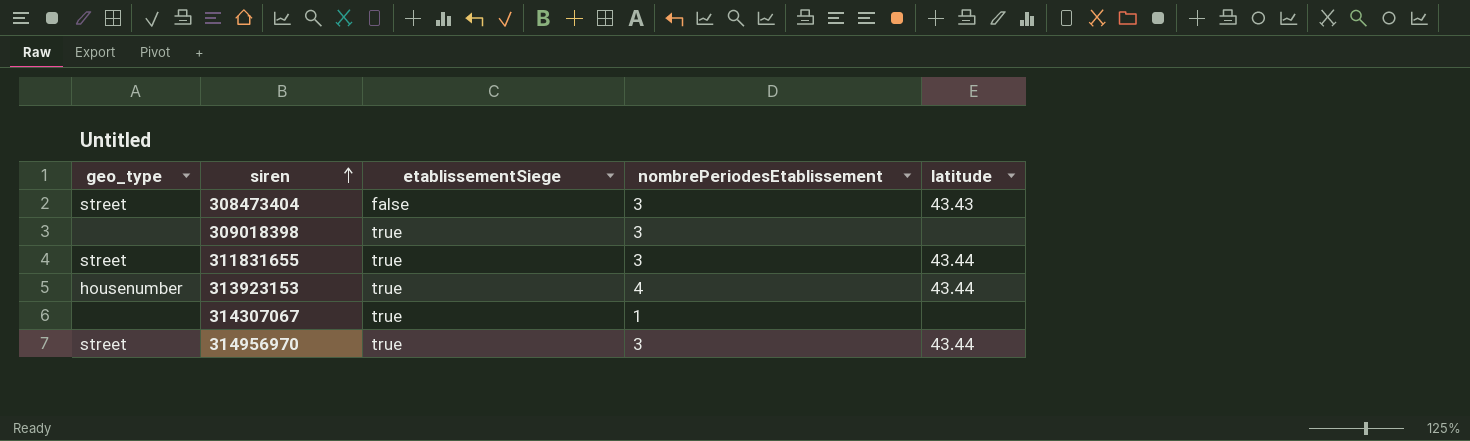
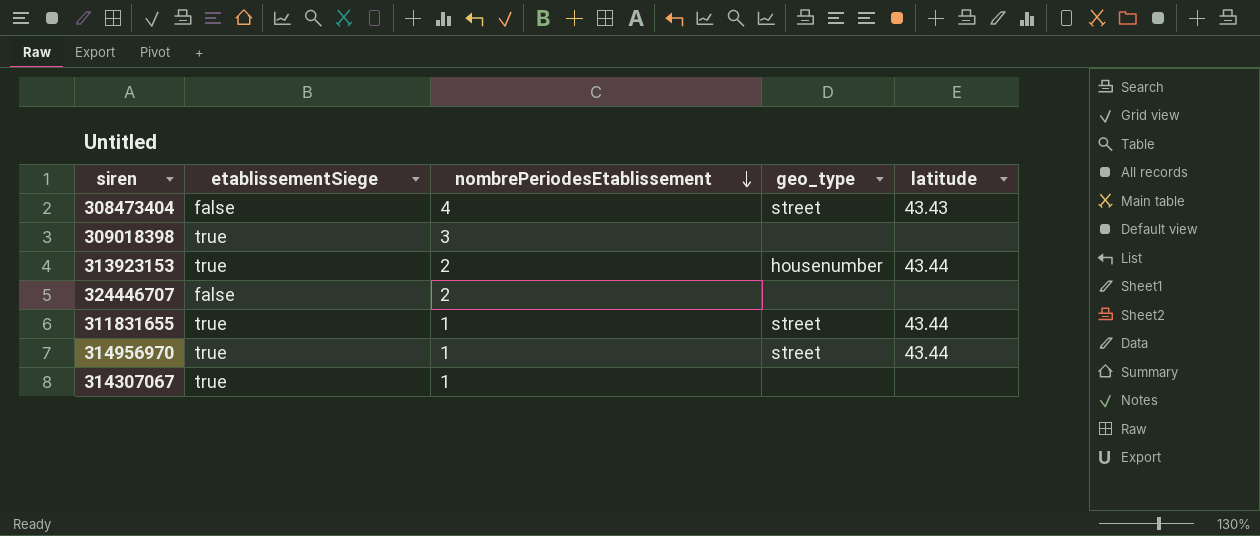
row order: siren ascending -> nombrePeriodesEtablissement descending
column geo_type | position: 1 -> 4
308473404 | nombrePeriodesEtablissement: 3 -> 4
313923153 | nombrePeriodesEtablissement: 4 -> 2
row 324446707: none -> false | 2 | none | none
311831655 | nombrePeriodesEtablissement: 3 -> 1
314956970 | nombrePeriodesEtablissement: 3 -> 1

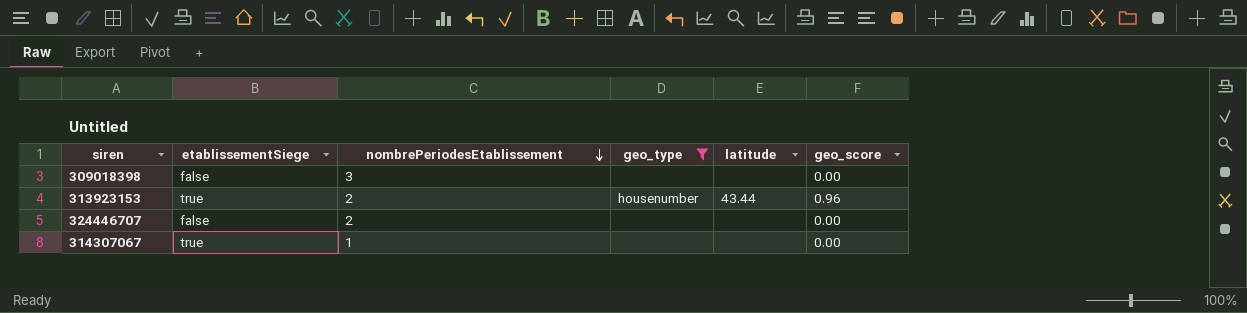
filter: none -> geo_type != street
column geo_score | position: none -> 6
309018398 | etablissementSiege: true -> false

